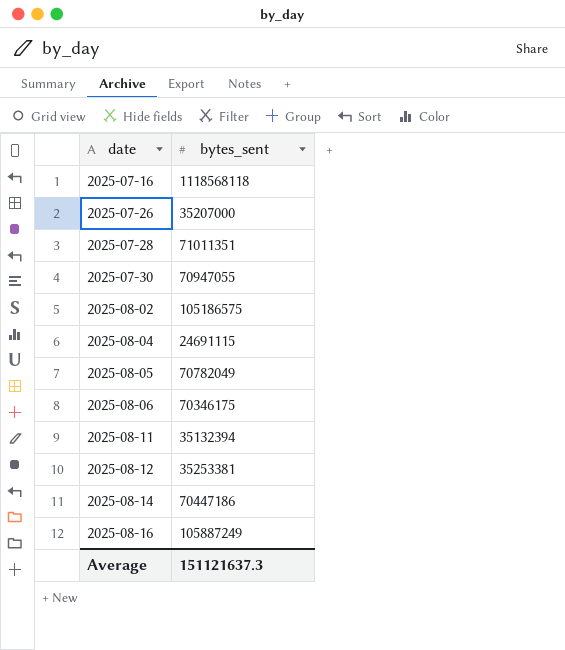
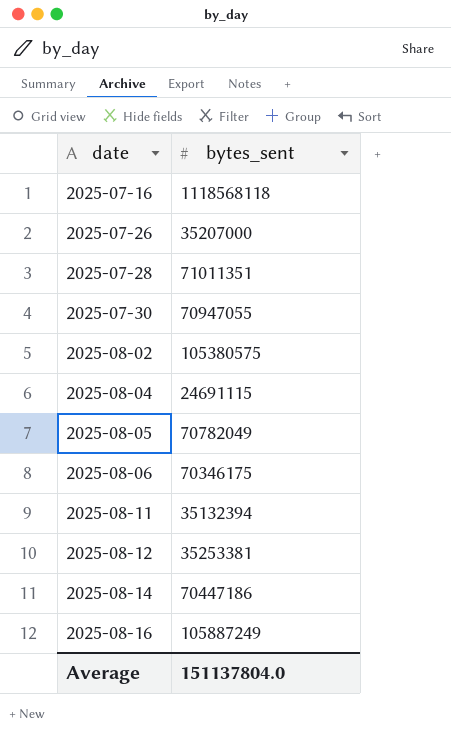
2025-08-02 | bytes_sent: 105186575 -> 105380575
Average | bytes_sent: 151121637.3 -> 151137804.0

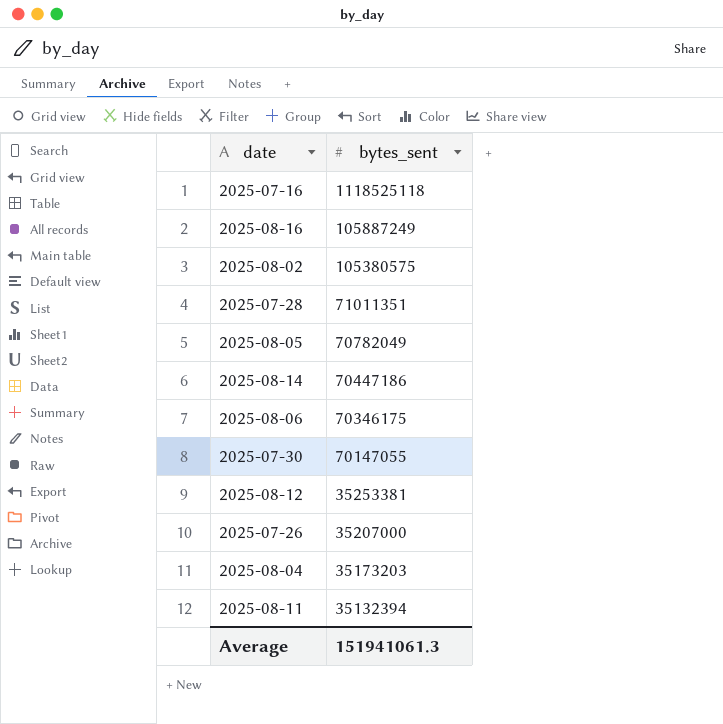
row order: date ascending -> bytes_sent descending
2025-07-16 | bytes_sent: 1118568118 -> 1118525118
2025-07-30 | bytes_sent: 70947055 -> 70147055
2025-08-04 | bytes_sent: 24691115 -> 35173203
Average | bytes_sent: 151137804.0 -> 151941061.3

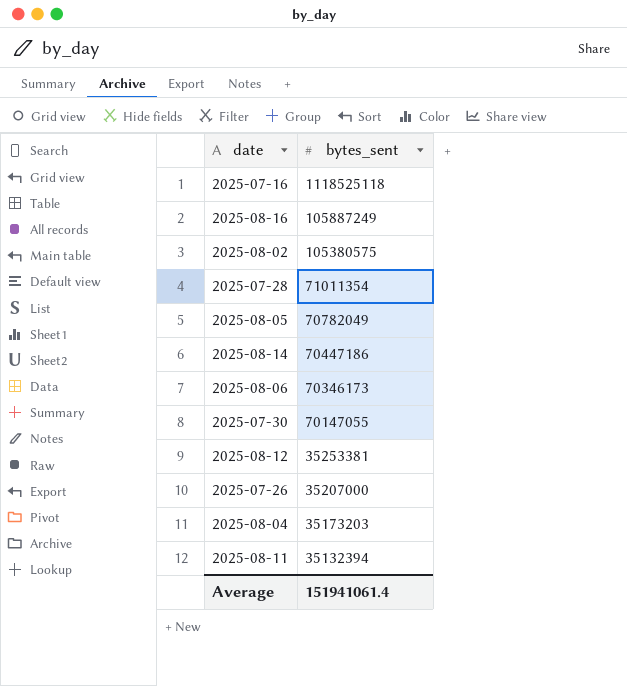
2025-07-28 | bytes_sent: 71011351 -> 71011354
2025-08-06 | bytes_sent: 70346175 -> 70346173
Average | bytes_sent: 151941061.3 -> 151941061.4

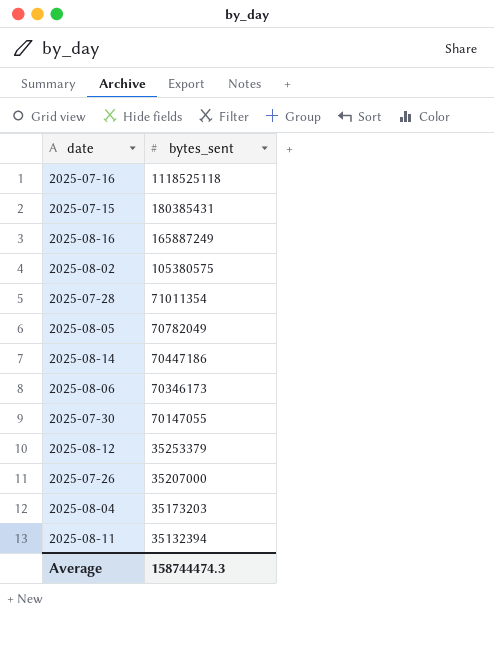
row 2025-07-15: none -> 180385431
2025-08-16 | bytes_sent: 105887249 -> 165887249
2025-08-12 | bytes_sent: 35253381 -> 35253379
Average | bytes_sent: 151941061.4 -> 158744474.3

